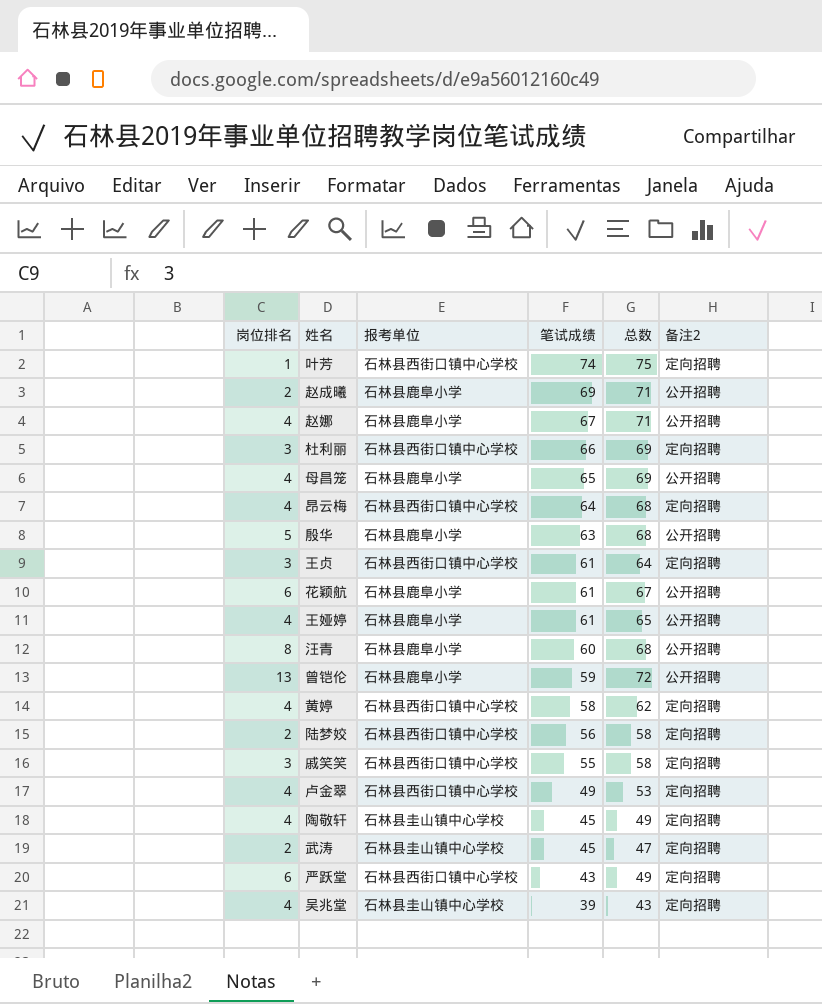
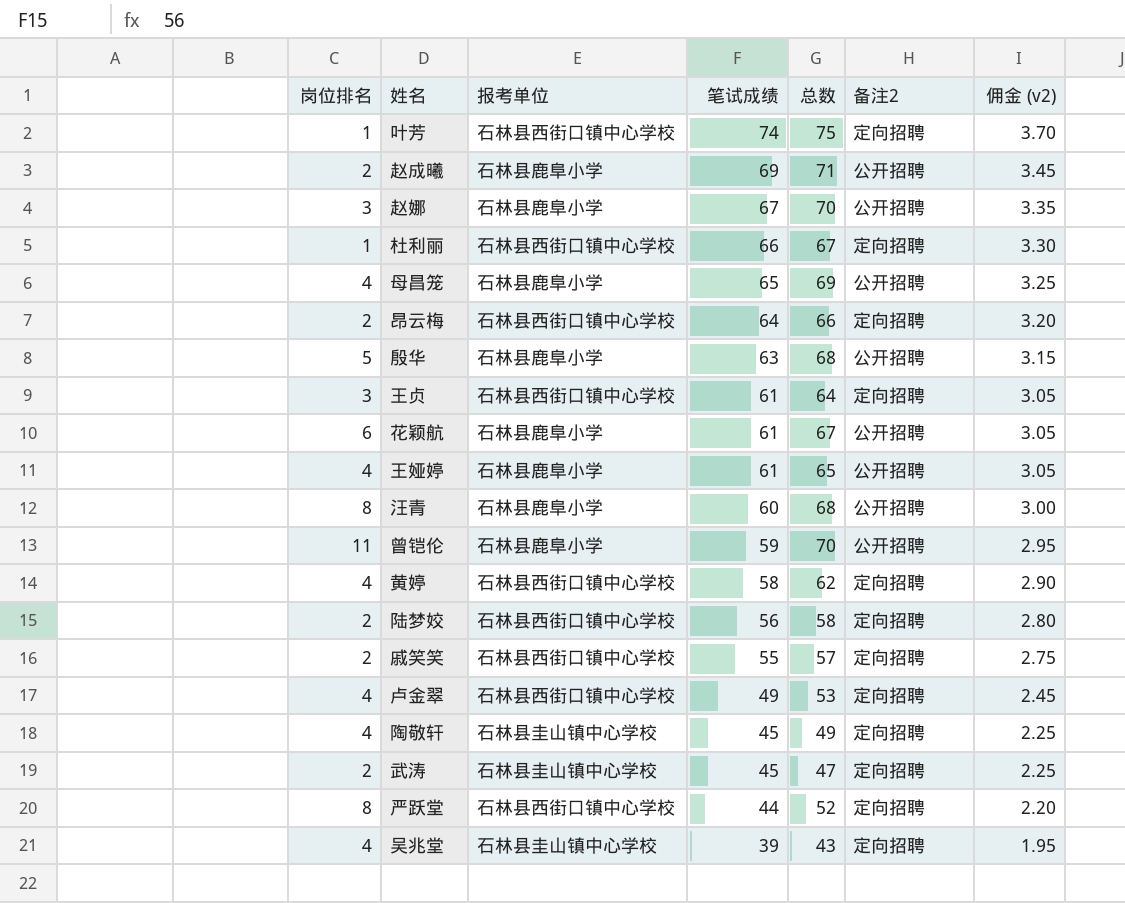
column 佣金 (v2) | formula: none -> [笔试成绩] * 0.05
赵娜 | 岗位排名: 4 -> 3
赵娜 | 总数: 71 -> 70
杜利丽 | 岗位排名: 3 -> 1
杜利丽 | 总数: 69 -> 67
昂云梅 | 岗位排名: 4 -> 2
昂云梅 | 总数: 68 -> 66
曾铠伦 | 岗位排名: 13 -> 11
曾铠伦 | 总数: 72 -> 70
戚笑笑 | 岗位排名: 3 -> 2
戚笑笑 | 总数: 58 -> 57
严跃堂 | 岗位排名: 6 -> 8
严跃堂 | 笔试成绩: 43 -> 44
严跃堂 | 总数: 49 -> 52

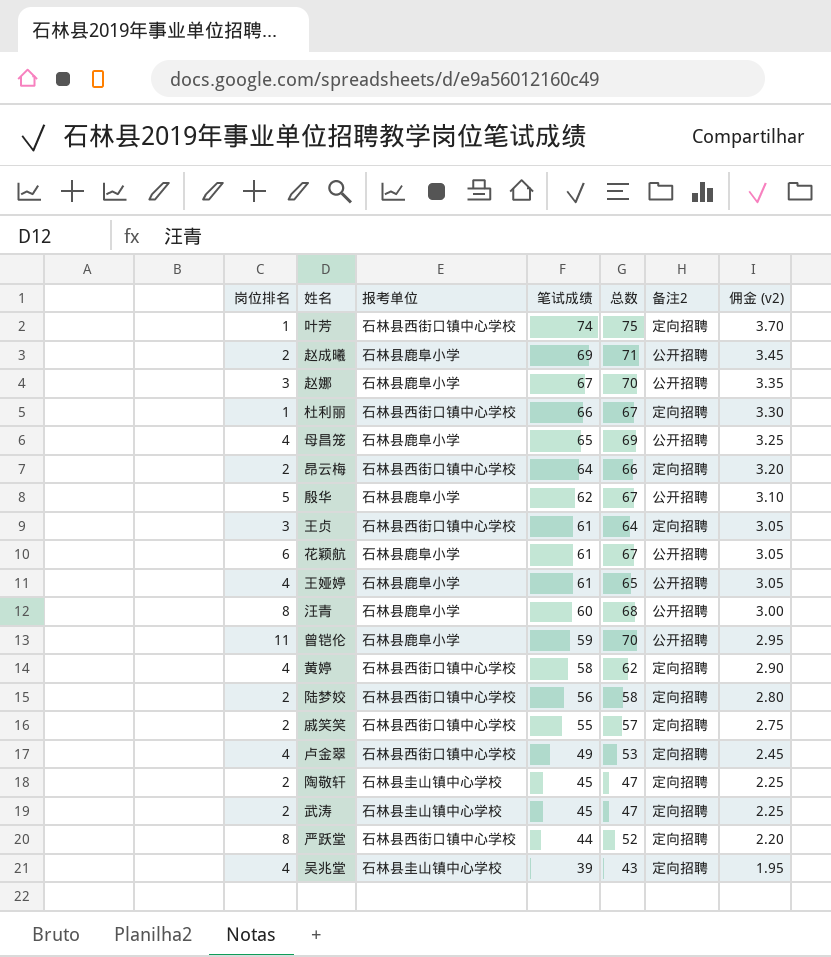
殷华 | 笔试成绩: 63 -> 62
殷华 | 总数: 68 -> 67
殷华 | 佣金 (v2): 3.15 -> 3.10
陶敬轩 | 岗位排名: 4 -> 2
陶敬轩 | 总数: 49 -> 47

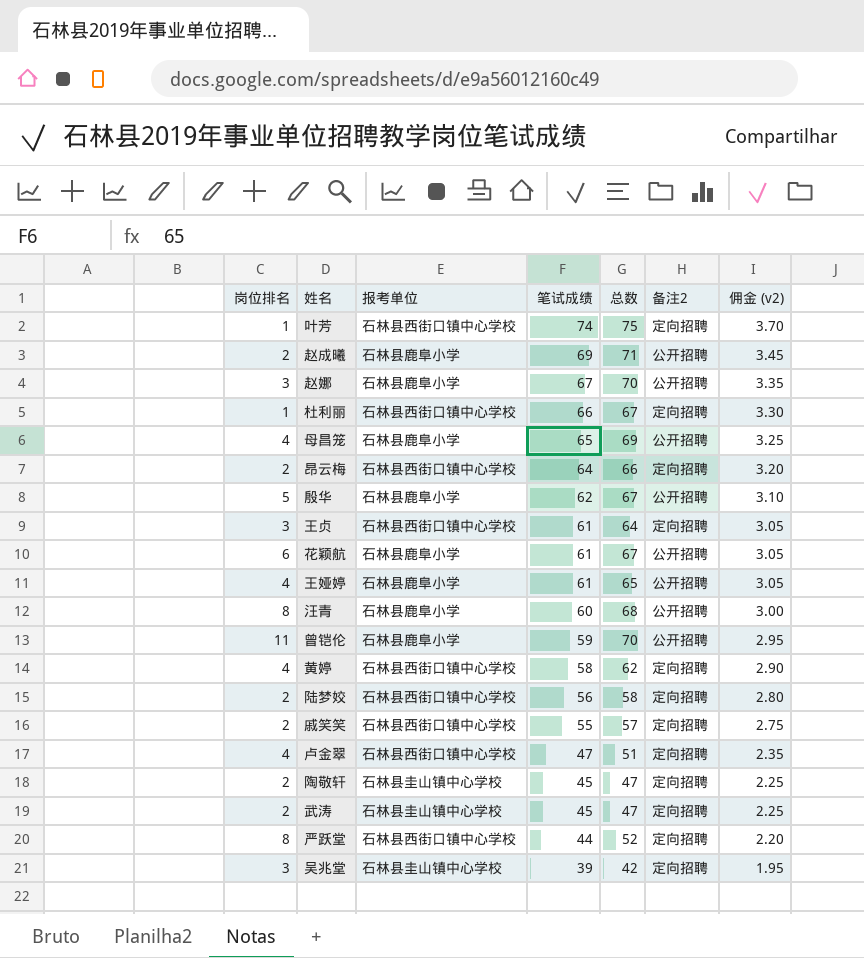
卢金翠 | 笔试成绩: 49 -> 47
卢金翠 | 总数: 53 -> 51
卢金翠 | 佣金 (v2): 2.45 -> 2.35
吴兆堂 | 岗位排名: 4 -> 3
吴兆堂 | 总数: 43 -> 42

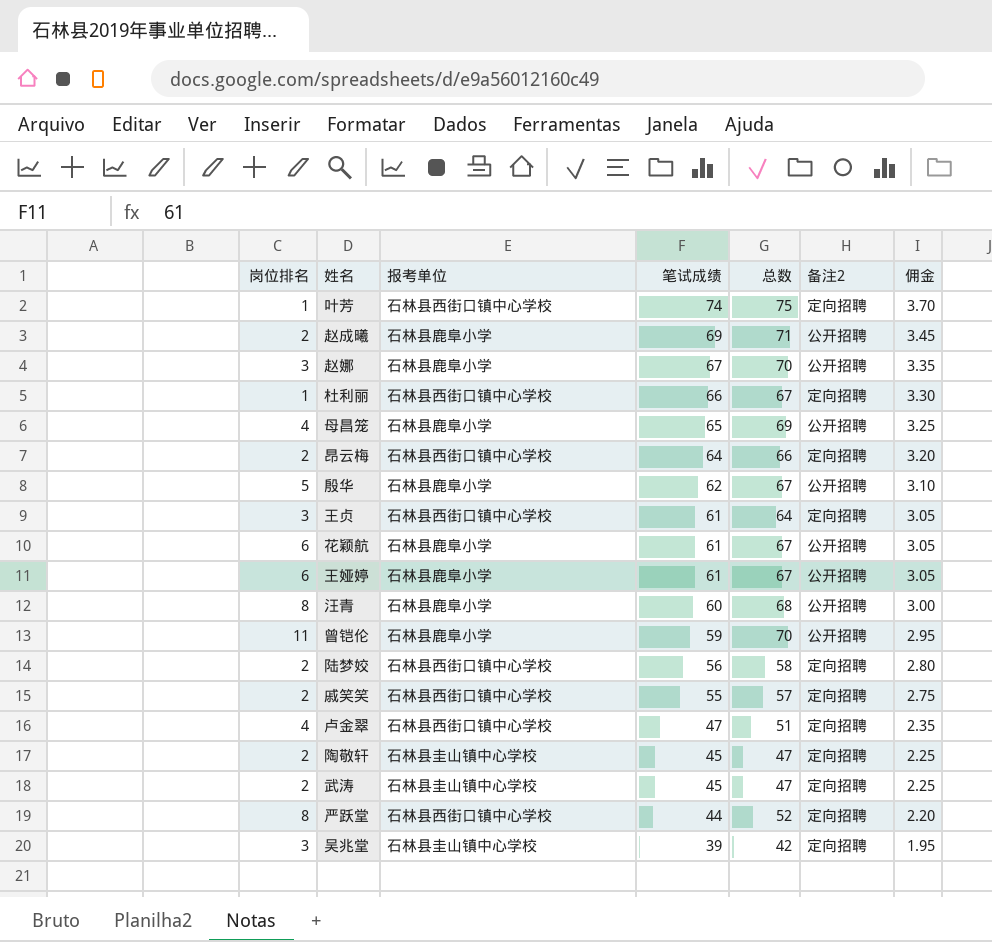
column name: 佣金 (v2) -> 佣金
row 黄婷: 4 | 石林县西街口镇中心学校 | 58 | 62 | 定向招聘 | 2.90 -> none
王娅婷 | 岗位排名: 4 -> 6
王娅婷 | 总数: 65 -> 67

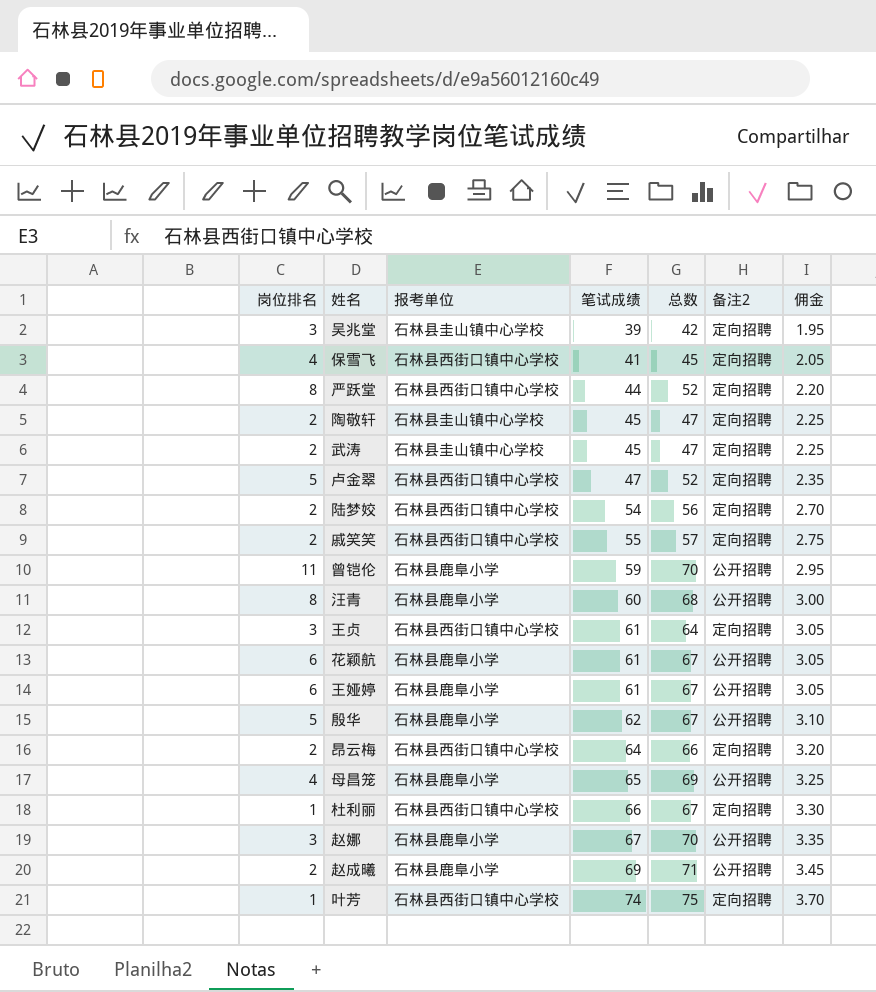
row order: 笔试成绩 descending -> 笔试成绩 ascending
row 保雪飞: none -> 4 | 石林县西街口镇中心学校 | 41 | 45 | 定向招聘 | 2.05
卢金翠 | 岗位排名: 4 -> 5
卢金翠 | 总数: 51 -> 52
陆梦姣 | 笔试成绩: 56 -> 54
陆梦姣 | 总数: 58 -> 56
陆梦姣 | 佣金: 2.80 -> 2.70

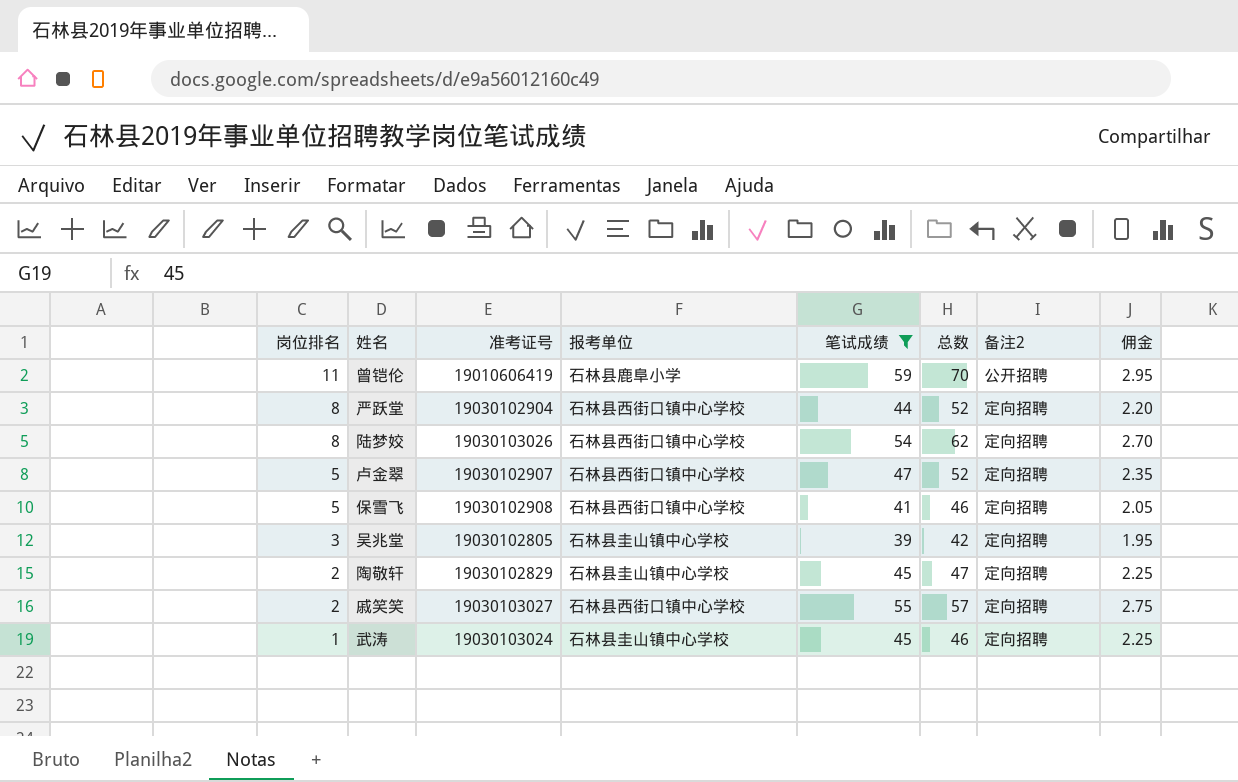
filter: none -> 笔试成绩 <= 59
row order: 笔试成绩 ascending -> 岗位排名 descending
column 准考证号 | position: none -> 3
陆梦姣 | 岗位排名: 2 -> 8
陆梦姣 | 总数: 56 -> 62
保雪飞 | 岗位排名: 4 -> 5
保雪飞 | 总数: 45 -> 46
武涛 | 岗位排名: 2 -> 1
武涛 | 总数: 47 -> 46

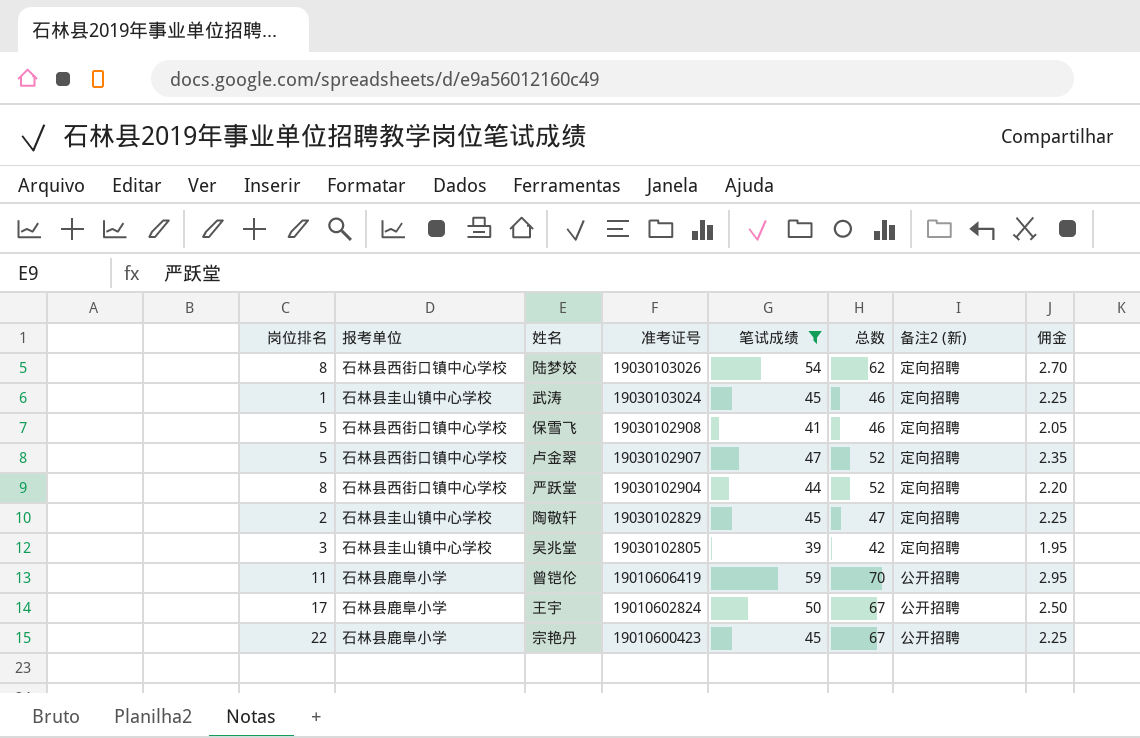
row order: 岗位排名 descending -> 准考证号 descending
column 报考单位 | position: 4 -> 2
column name: 备注2 -> 备注2 (新)
row 戚笑笑: 2 | 19030103027 | 石林县西街口镇中心学校 | 55 | 57 | 定向招聘 | 2.75 -> none
row 王宇: none -> 17 | 石林县鹿阜小学 | 19010602824 | 50 | 67 | 公开招聘 | 2.50
row 宗艳丹: none -> 22 | 石林县鹿阜小学 | 19010600423 | 45 | 67 | 公开招聘 | 2.25

